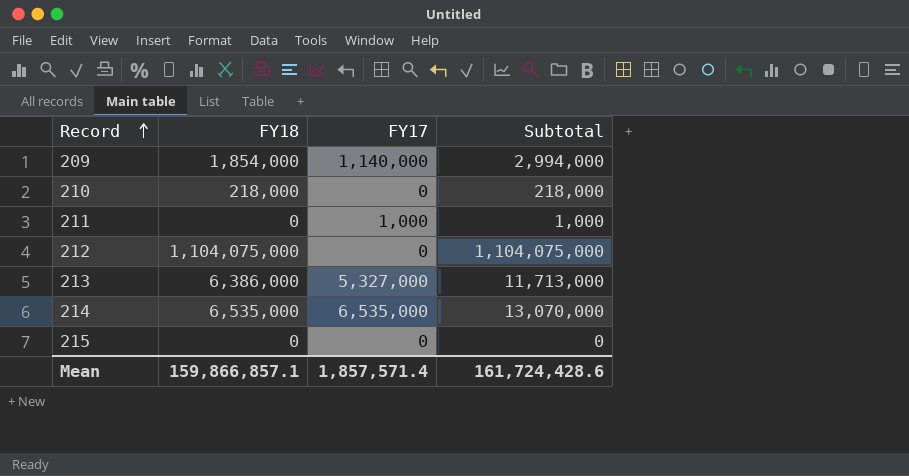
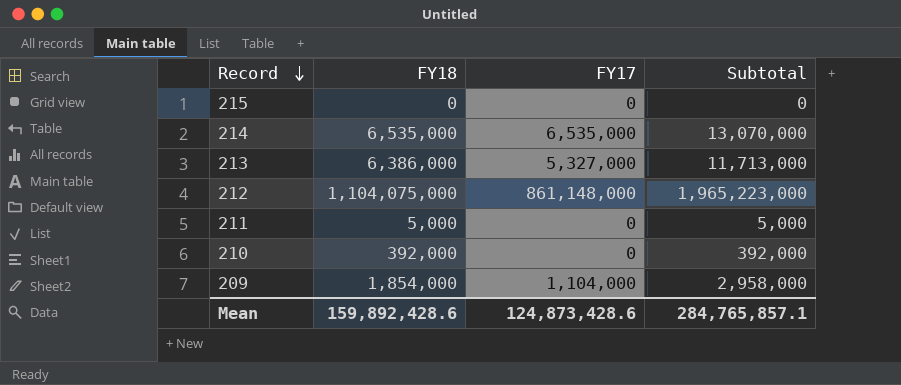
row order: Record ascending -> Record descending
212 | FY17: 0 -> 861,148,000
212 | Subtotal: 1,104,075,000 -> 1,965,223,000
211 | FY18: 0 -> 5,000
211 | FY17: 1,000 -> 0
211 | Subtotal: 1,000 -> 5,000
210 | FY18: 218,000 -> 392,000
210 | Subtotal: 218,000 -> 392,000
209 | FY17: 1,140,000 -> 1,104,000
209 | Subtotal: 2,994,000 -> 2,958,000
Mean | FY18: 159,866,857.1 -> 159,892,428.6
Mean | FY17: 1,857,571.4 -> 124,873,428.6
Mean | Subtotal: 161,724,428.6 -> 284,765,857.1

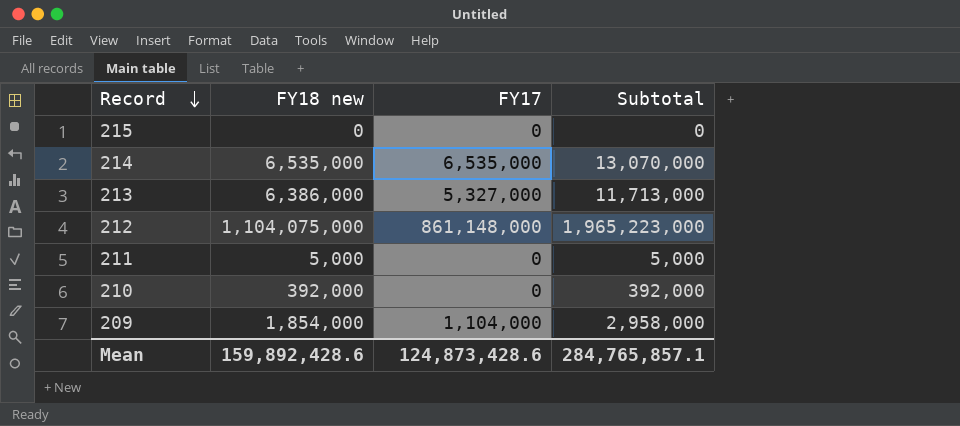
column name: FY18 -> FY18 new

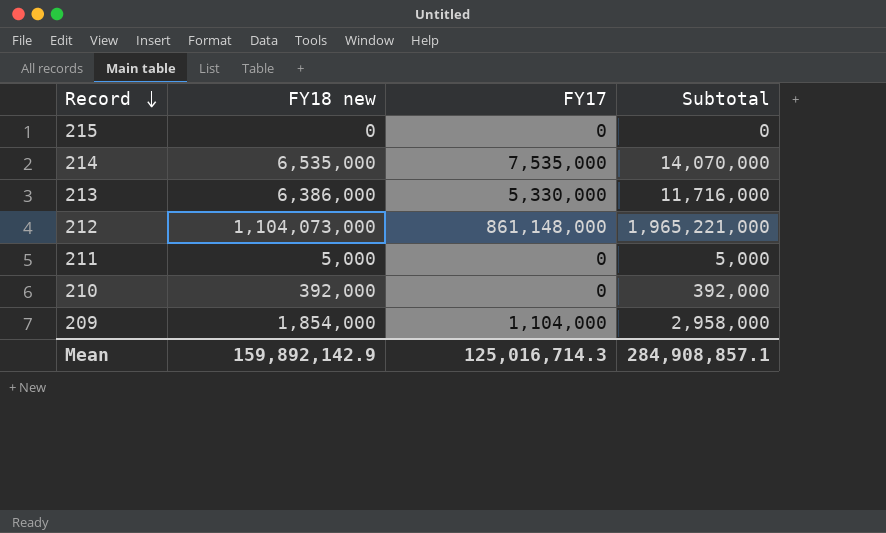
214 | FY17: 6,535,000 -> 7,535,000
214 | Subtotal: 13,070,000 -> 14,070,000
213 | FY17: 5,327,000 -> 5,330,000
213 | Subtotal: 11,713,000 -> 11,716,000
212 | FY18 new: 1,104,075,000 -> 1,104,073,000
212 | Subtotal: 1,965,223,000 -> 1,965,221,000
Mean | FY18 new: 159,892,428.6 -> 159,892,142.9
Mean | FY17: 124,873,428.6 -> 125,016,714.3
Mean | Subtotal: 284,765,857.1 -> 284,908,857.1

